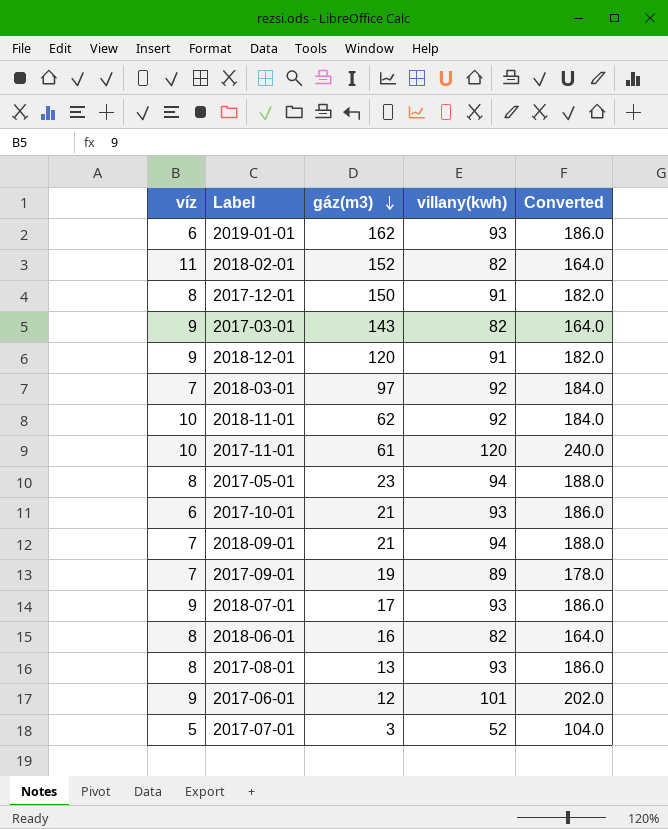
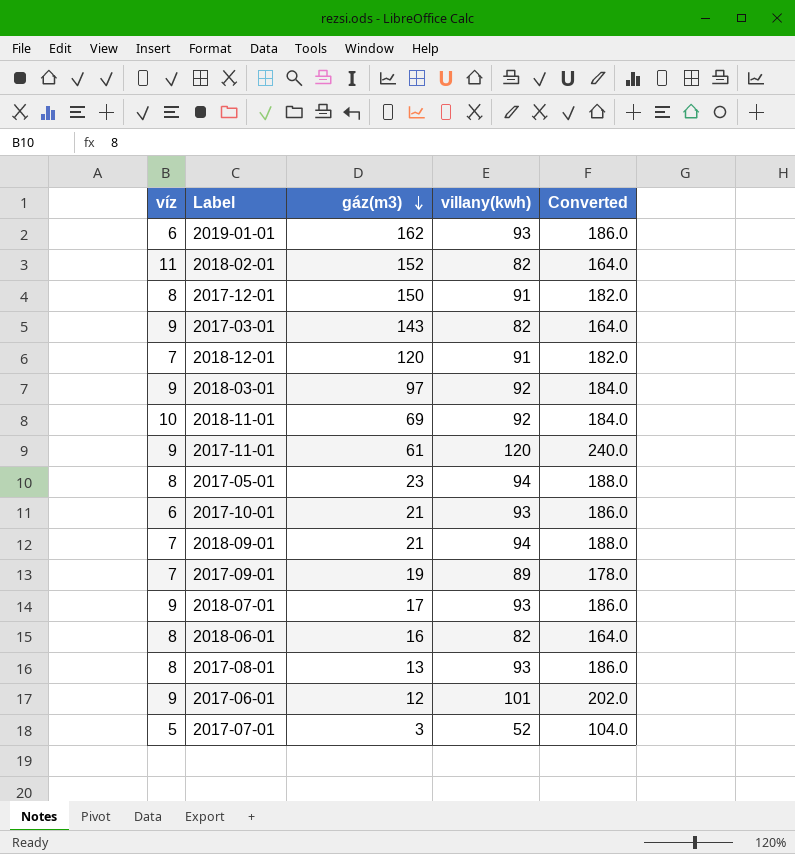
2018-12-01 | víz: 9 -> 7
2018-03-01 | víz: 7 -> 9
2018-11-01 | gáz(m3): 62 -> 69
2017-11-01 | víz: 10 -> 9

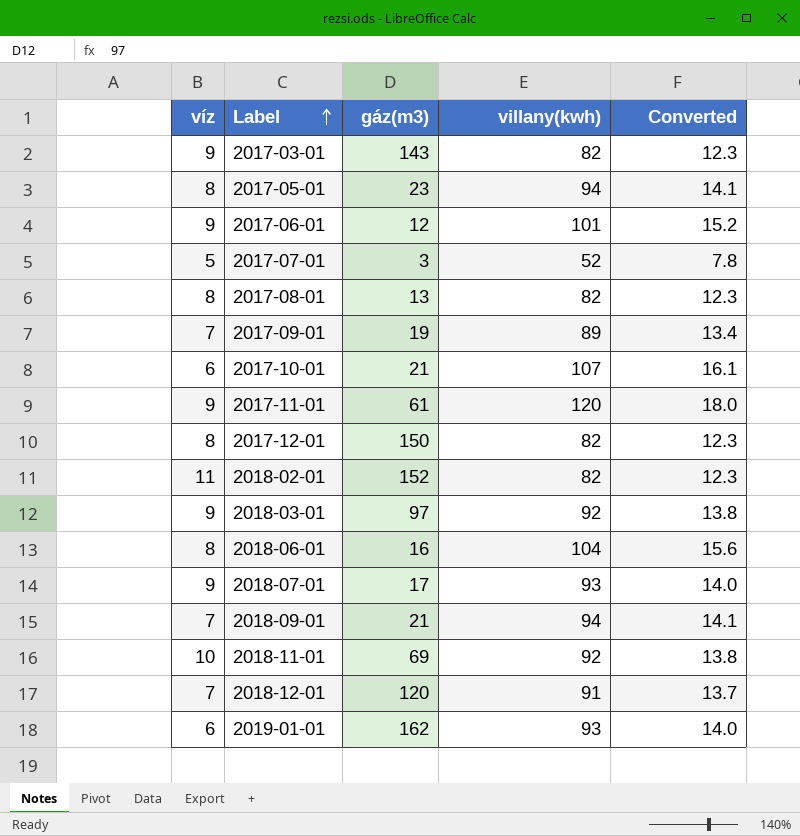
row order: gáz(m3) descending -> Label ascending
column Converted | formula: [villany(kwh)] * 2 -> [villany(kwh)] * 0.15
2017-08-01 | villany(kwh): 93 -> 82
2017-10-01 | villany(kwh): 93 -> 107
2017-12-01 | villany(kwh): 91 -> 82
2018-06-01 | villany(kwh): 82 -> 104

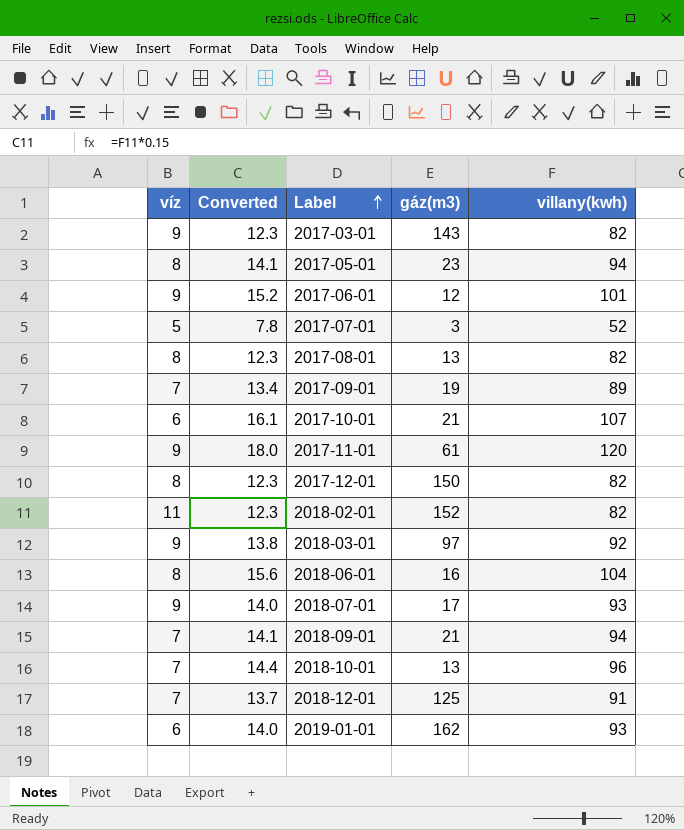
column Converted | position: 5 -> 2
row 2018-11-01: 10 | 69 | 92 | 13.8 -> none
row 2018-10-01: none -> 7 | 14.4 | 13 | 96
2018-12-01 | gáz(m3): 120 -> 125

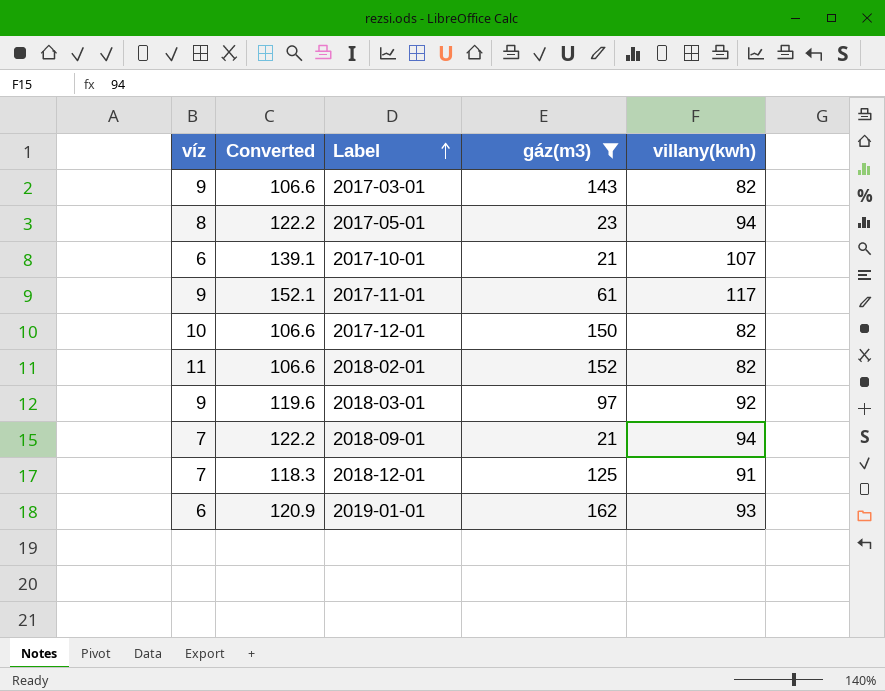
filter: none -> gáz(m3) >= 21
column Converted | formula: [villany(kwh)] * 0.15 -> [villany(kwh)] * 1.3
2017-11-01 | villany(kwh): 120 -> 117
2017-12-01 | víz: 8 -> 10

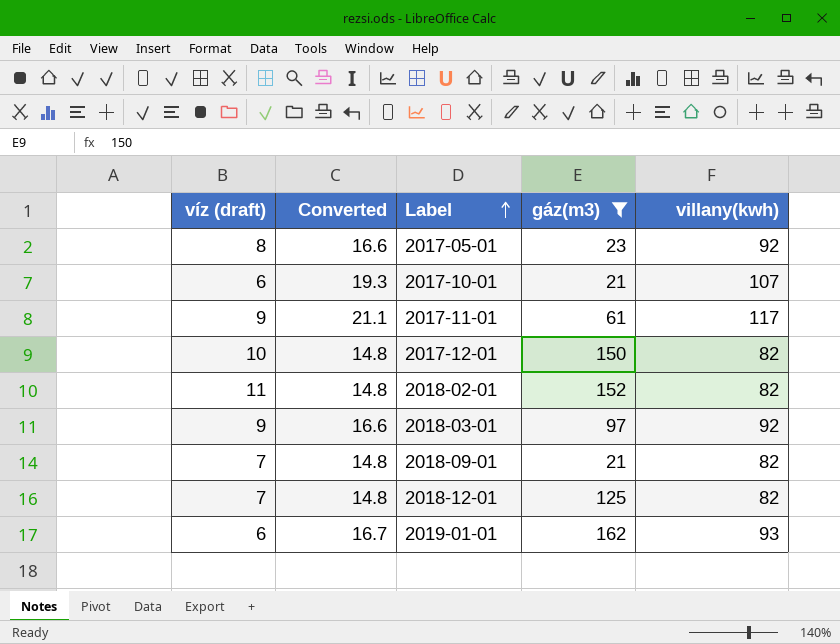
column name: víz -> víz (draft)
column Converted | formula: [villany(kwh)] * 1.3 -> [villany(kwh)] * 0.18
row 2017-03-01: 9 | 106.6 | 143 | 82 -> none
2017-05-01 | villany(kwh): 94 -> 92
2018-09-01 | villany(kwh): 94 -> 82
2018-12-01 | villany(kwh): 91 -> 82

